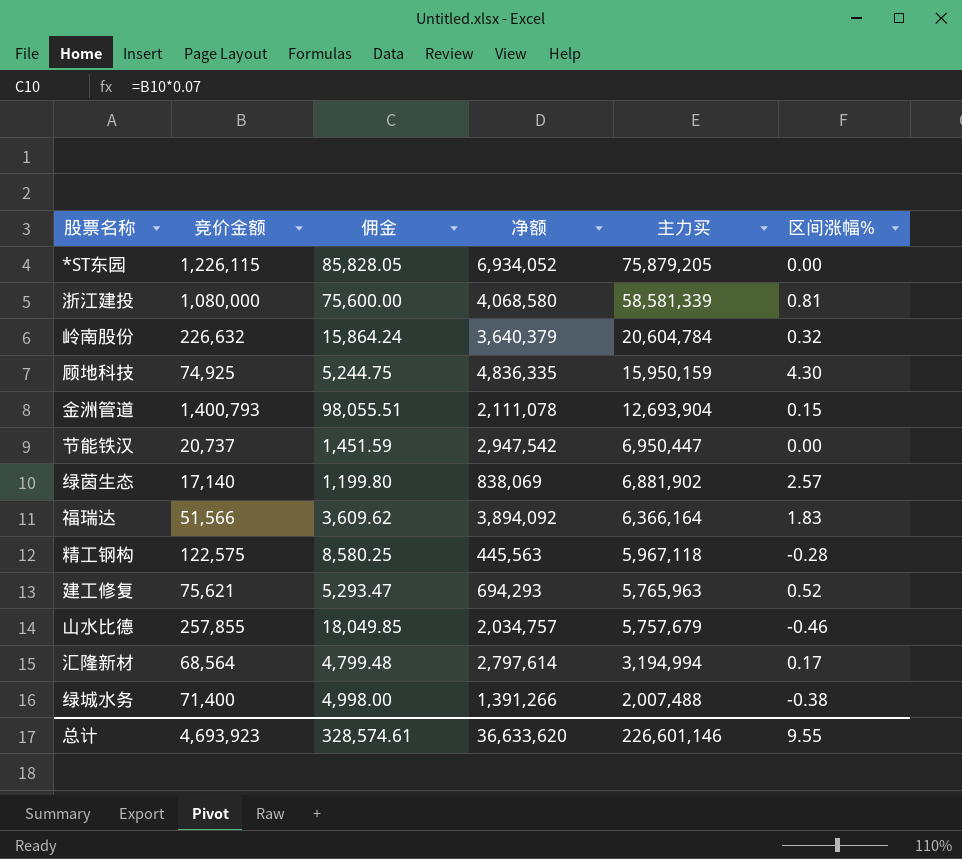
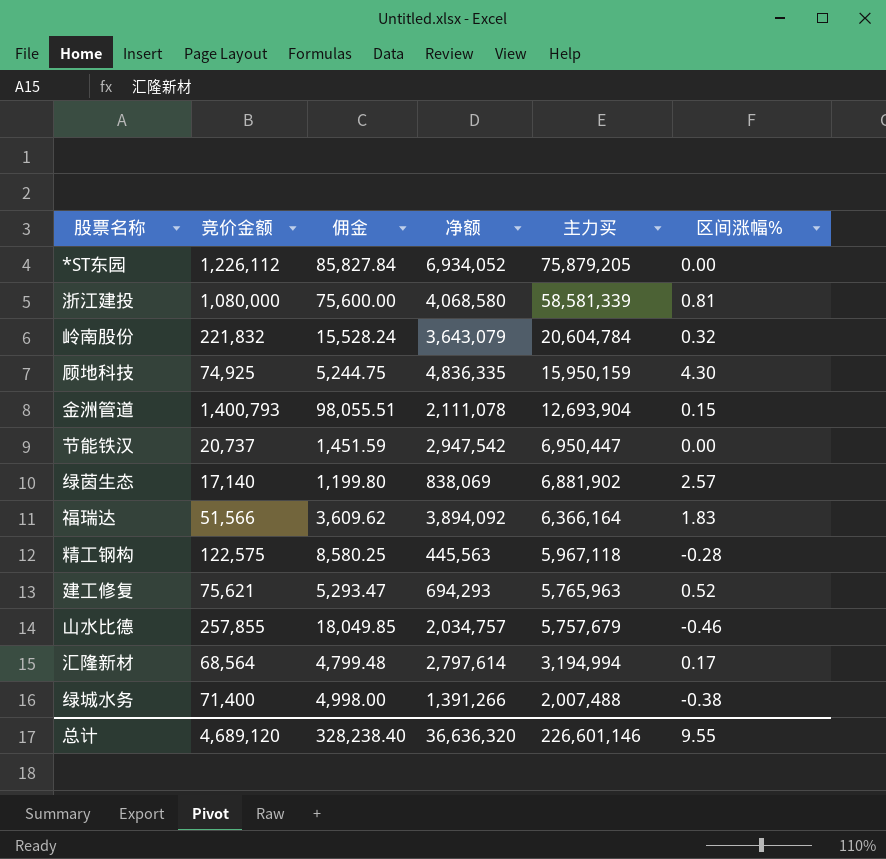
*ST东园 | 竞价金额: 1,226,115 -> 1,226,112
*ST东园 | 佣金: 85,828.05 -> 85,827.84
岭南股份 | 竞价金额: 226,632 -> 221,832
岭南股份 | 佣金: 15,864.24 -> 15,528.24
岭南股份 | 净额: 3,640,379 -> 3,643,079
总计 | 竞价金额: 4,693,923 -> 4,689,120
总计 | 佣金: 328,574.61 -> 328,238.40
总计 | 净额: 36,633,620 -> 36,636,320

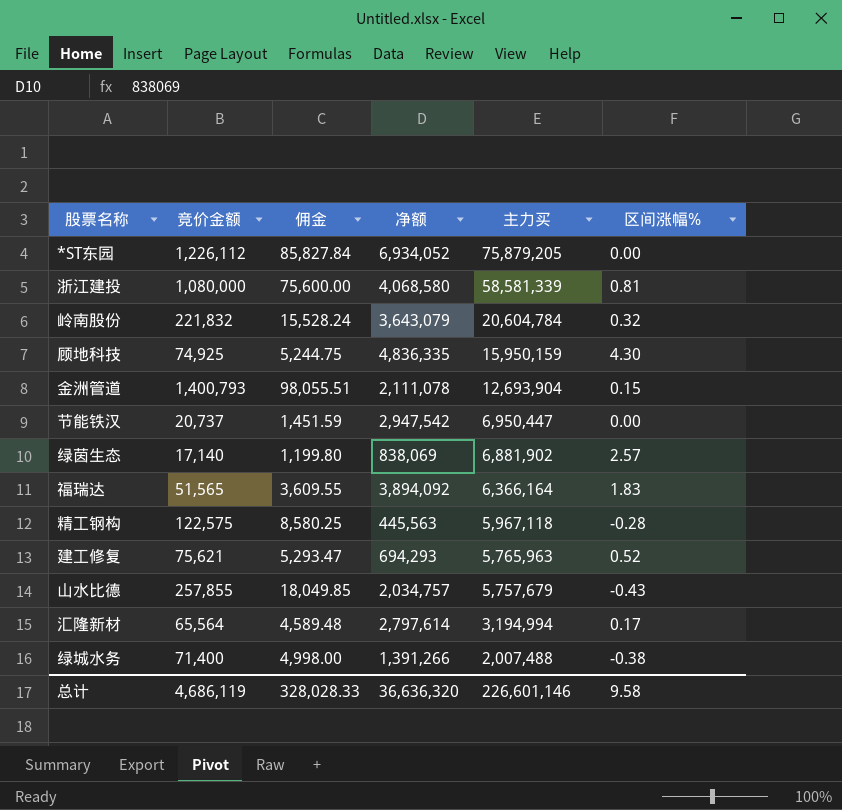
福瑞达 | 竞价金额: 51,566 -> 51,565
福瑞达 | 佣金: 3,609.62 -> 3,609.55
山水比德 | 区间涨幅%: -0.46 -> -0.43
汇隆新材 | 竞价金额: 68,564 -> 65,564
汇隆新材 | 佣金: 4,799.48 -> 4,589.48
总计 | 竞价金额: 4,689,120 -> 4,686,119
总计 | 佣金: 328,238.40 -> 328,028.33
总计 | 区间涨幅%: 9.55 -> 9.58

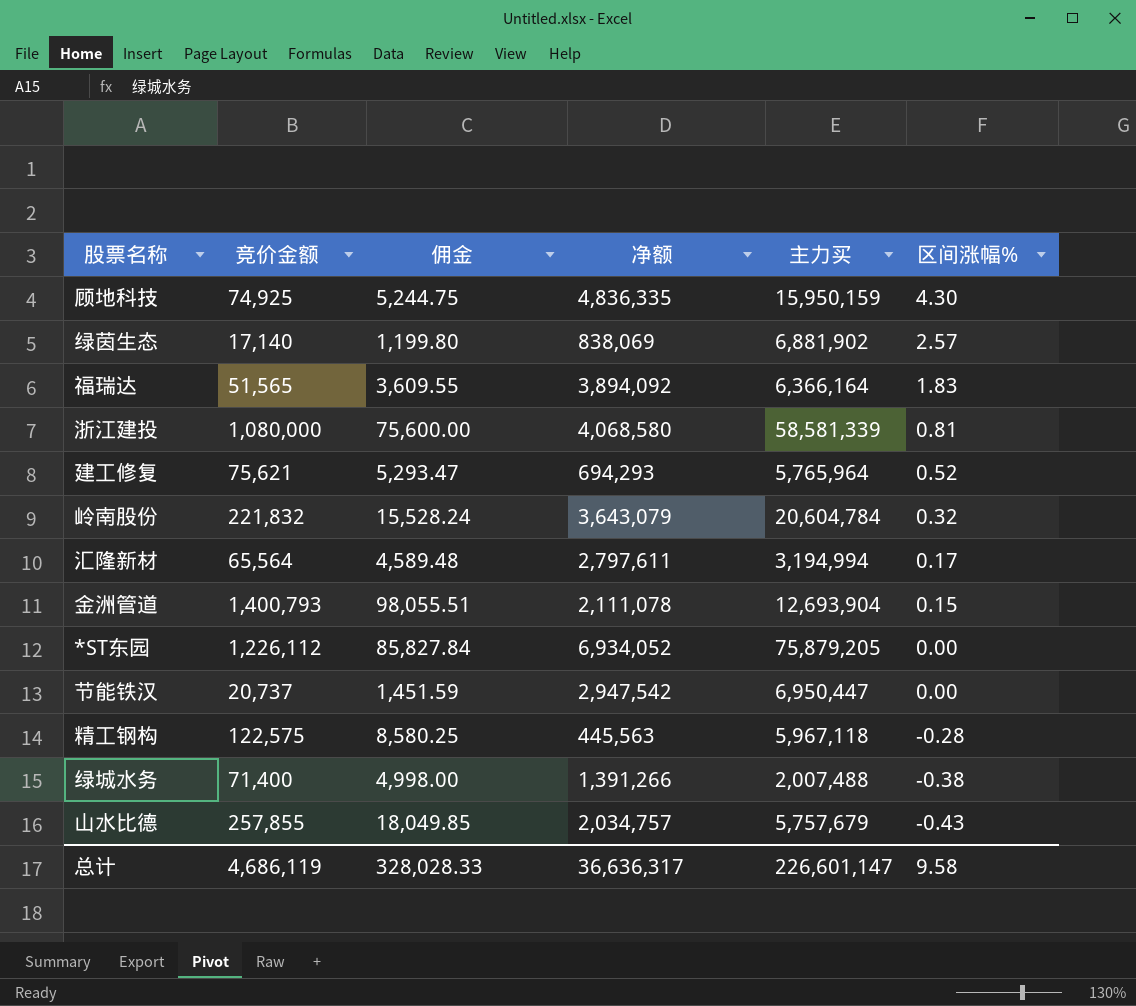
row order: 主力买 descending -> 区间涨幅% descending
建工修复 | 主力买: 5,765,963 -> 5,765,964
汇隆新材 | 净额: 2,797,614 -> 2,797,611
总计 | 净额: 36,636,320 -> 36,636,317
总计 | 主力买: 226,601,146 -> 226,601,147

